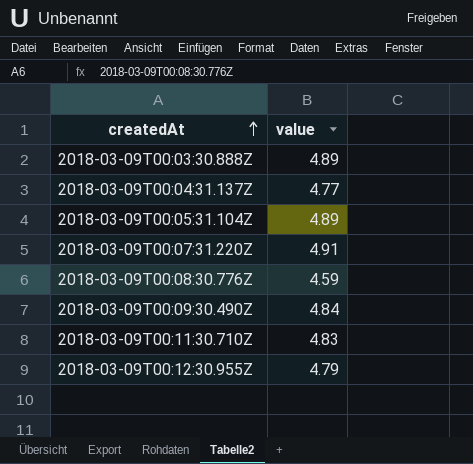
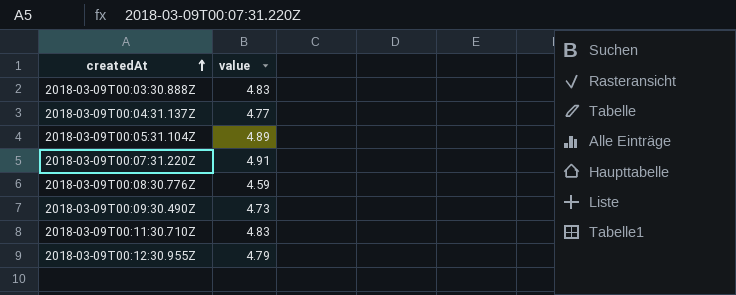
2018-03-09T00:03:30.888Z | value: 4.89 -> 4.83
2018-03-09T00:09:30.490Z | value: 4.84 -> 4.73

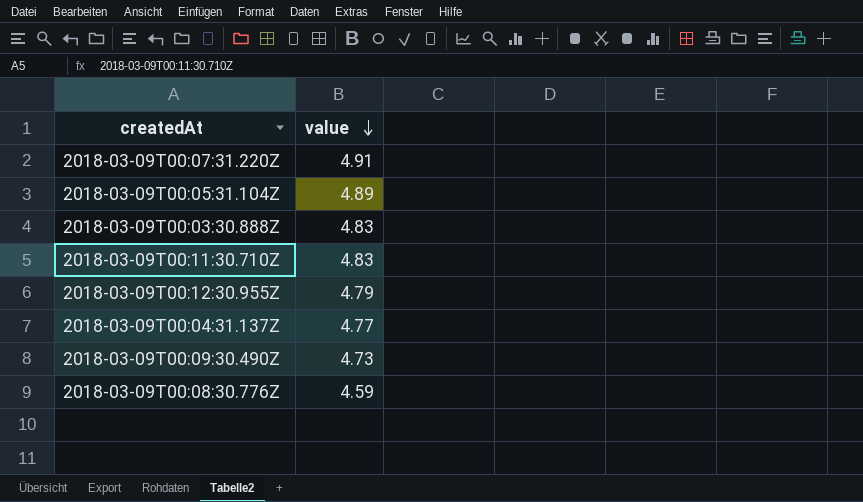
row order: createdAt ascending -> value descending

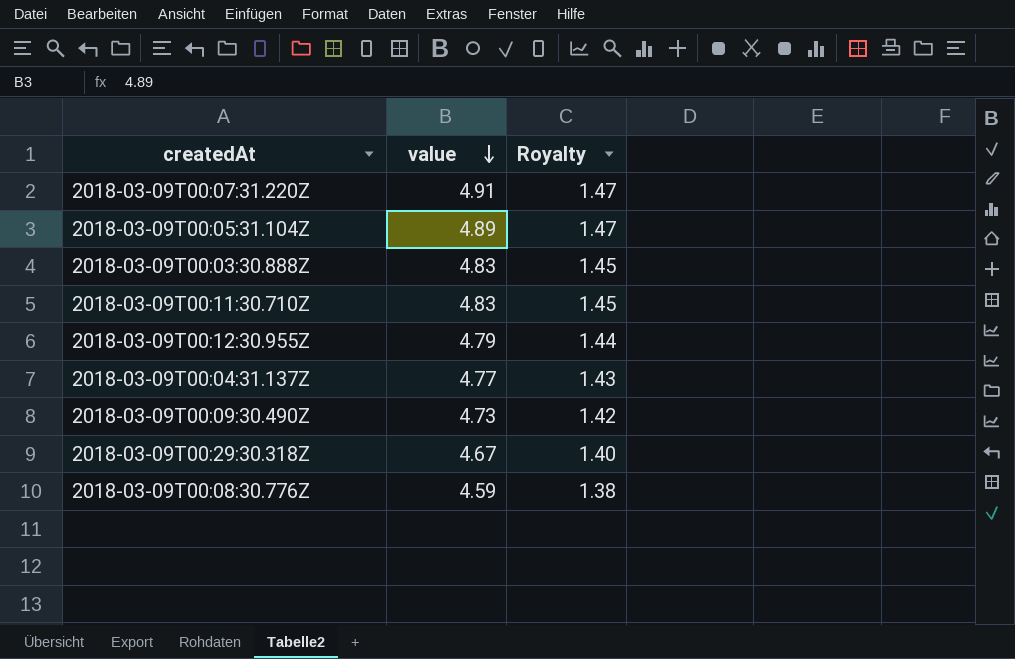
column Royalty | formula: none -> [value] * 0.3
row 2018-03-09T00:29:30.318Z: none -> 4.67 | 1.40

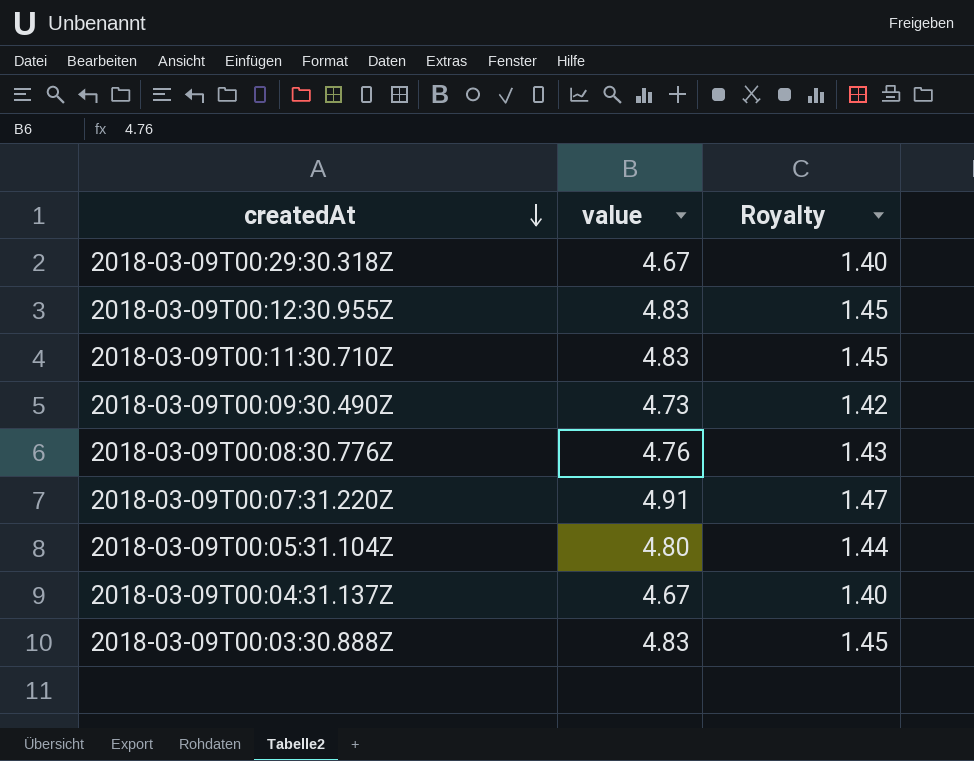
row order: value descending -> createdAt descending
2018-03-09T00:12:30.955Z | value: 4.79 -> 4.83
2018-03-09T00:12:30.955Z | Royalty: 1.44 -> 1.45
2018-03-09T00:08:30.776Z | value: 4.59 -> 4.76
2018-03-09T00:08:30.776Z | Royalty: 1.38 -> 1.43
2018-03-09T00:05:31.104Z | value: 4.89 -> 4.80
2018-03-09T00:05:31.104Z | Royalty: 1.47 -> 1.44
2018-03-09T00:04:31.137Z | value: 4.77 -> 4.67
2018-03-09T00:04:31.137Z | Royalty: 1.43 -> 1.40

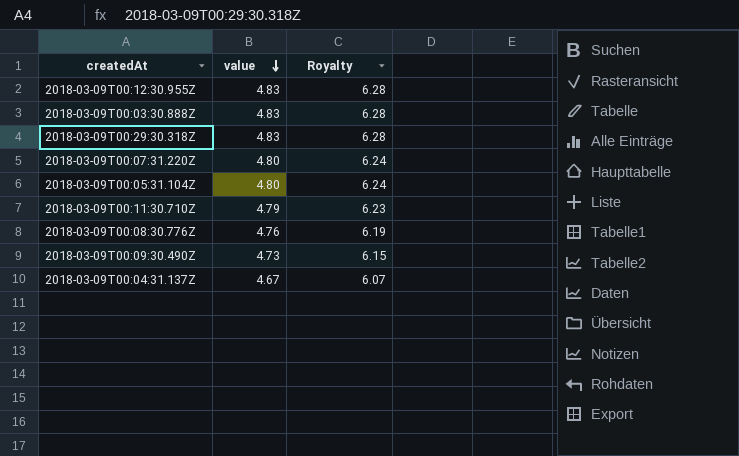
row order: createdAt descending -> value descending
column Royalty | formula: [value] * 0.3 -> [value] * 1.3
2018-03-09T00:29:30.318Z | value: 4.67 -> 4.83
2018-03-09T00:07:31.220Z | value: 4.91 -> 4.80
2018-03-09T00:11:30.710Z | value: 4.83 -> 4.79

